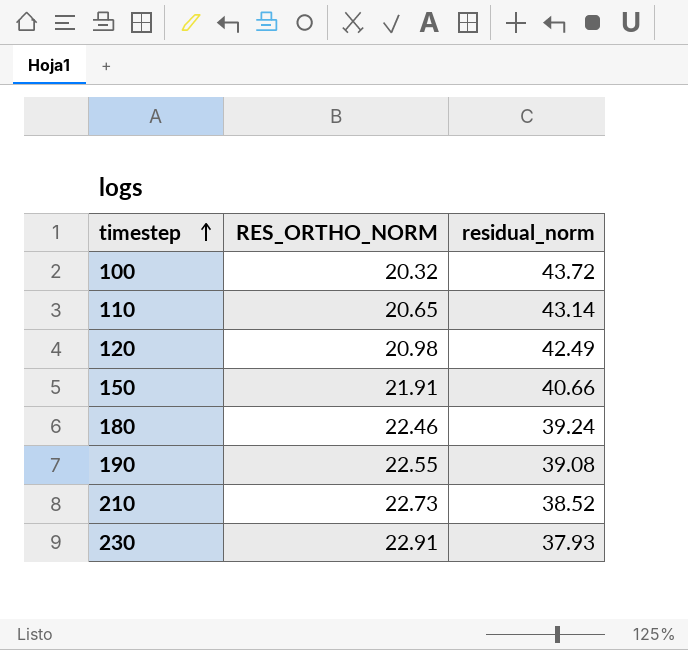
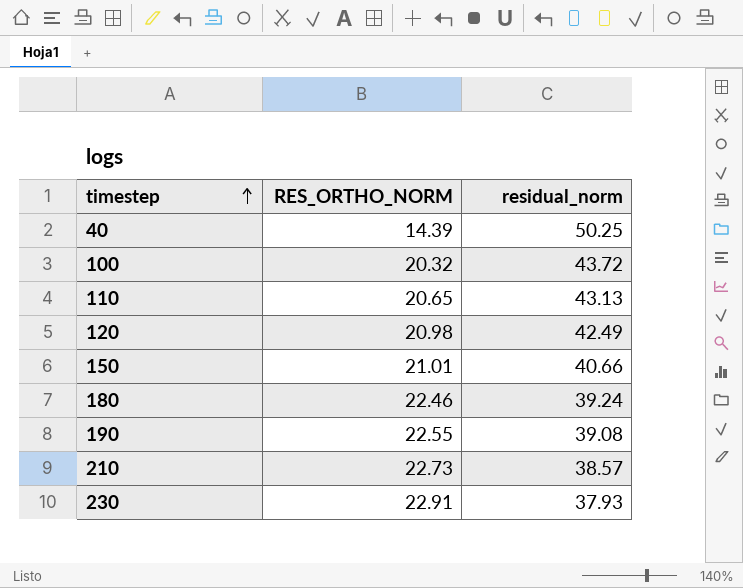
row 40: none -> 14.39 | 50.25
110 | residual_norm: 43.14 -> 43.13
150 | RES_ORTHO_NORM: 21.91 -> 21.01
210 | residual_norm: 38.52 -> 38.57

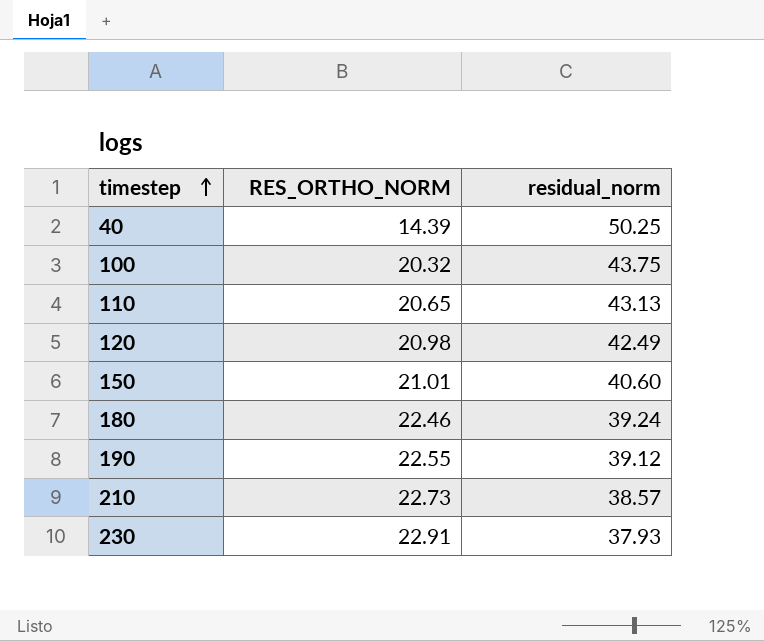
100 | residual_norm: 43.72 -> 43.75
150 | residual_norm: 40.66 -> 40.60
190 | residual_norm: 39.08 -> 39.12

